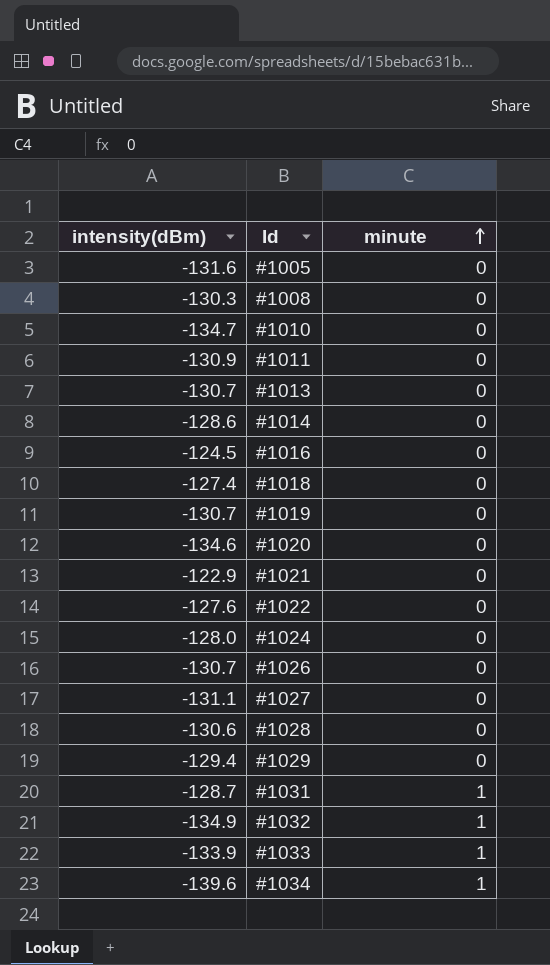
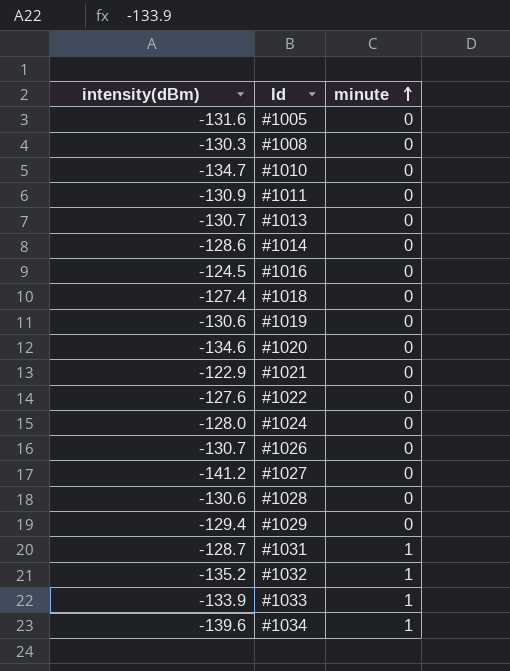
#1019 | intensity(dBm): -130.7 -> -130.6
#1027 | intensity(dBm): -131.1 -> -141.2
#1032 | intensity(dBm): -134.9 -> -135.2

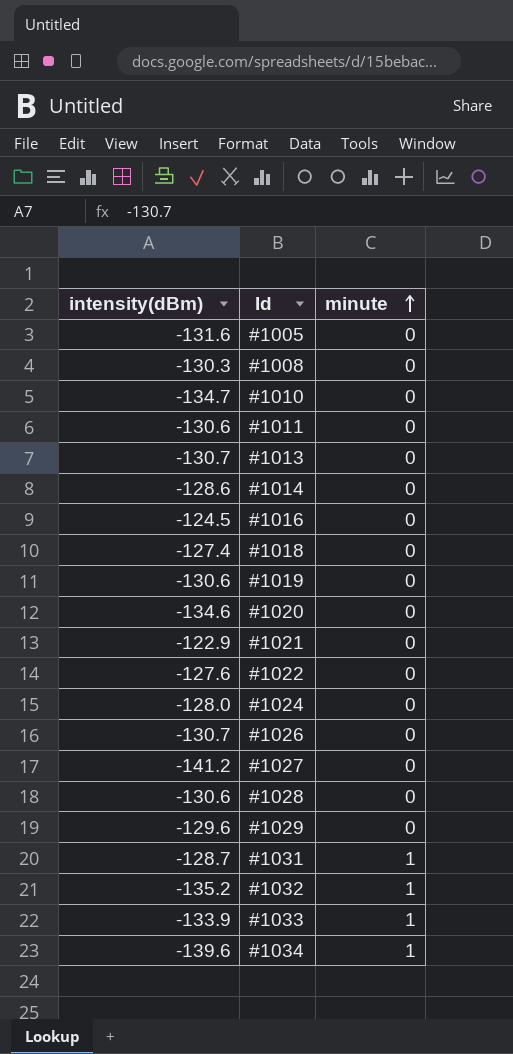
#1011 | intensity(dBm): -130.9 -> -130.6
#1029 | intensity(dBm): -129.4 -> -129.6

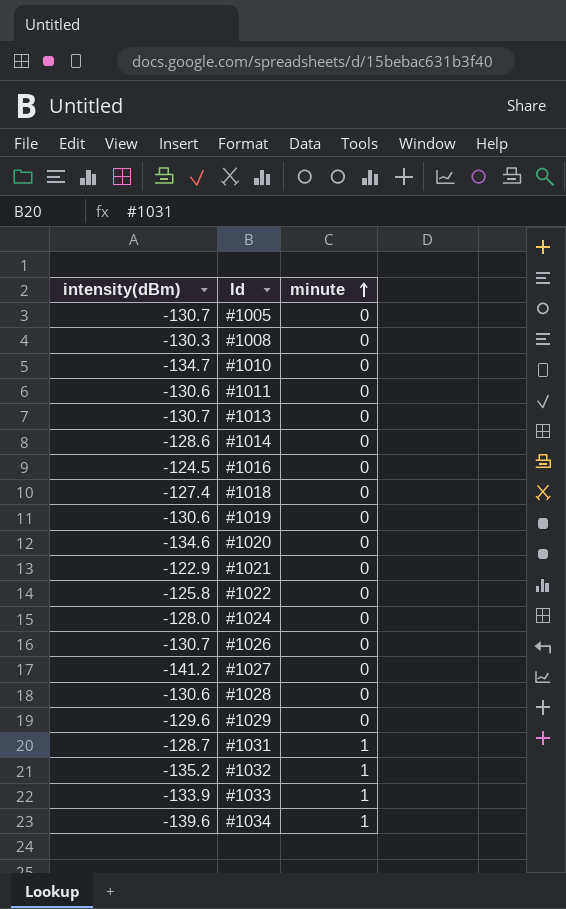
#1005 | intensity(dBm): -131.6 -> -130.7
#1022 | intensity(dBm): -127.6 -> -125.8

